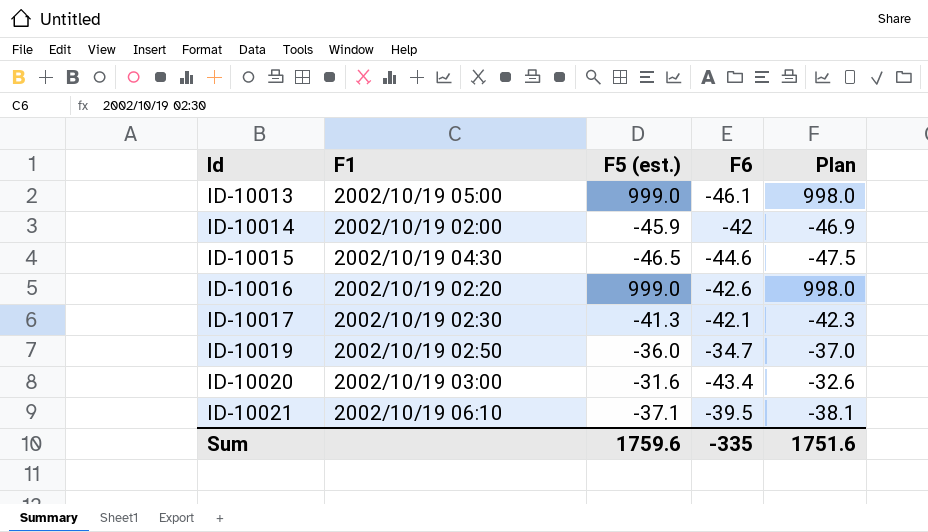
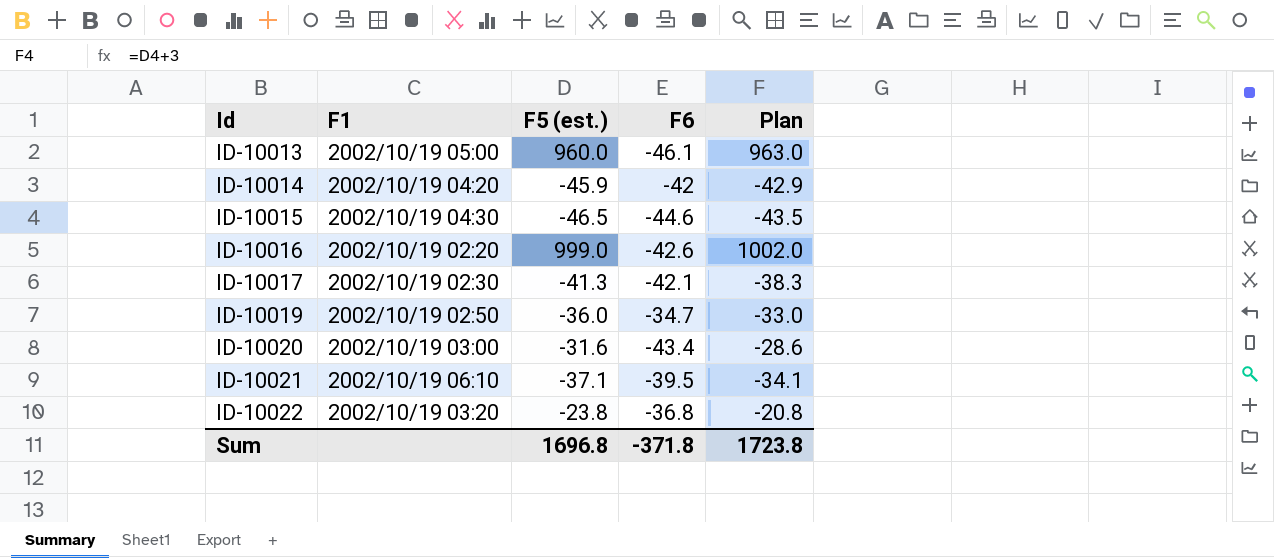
column Plan | formula: [F5 (est.)] - 1 -> [F5 (est.)] + 3
ID-10013 | F5 (est.): 999.0 -> 960.0
ID-10014 | F1: 2002/10/19 02:00 -> 2002/10/19 04:20
row ID-10022: none -> 2002/10/19 03:20 | -23.8 | -36.8 | -20.8
Sum | F5 (est.): 1759.6 -> 1696.8
Sum | F6: -335 -> -371.8
Sum | Plan: 1751.6 -> 1723.8

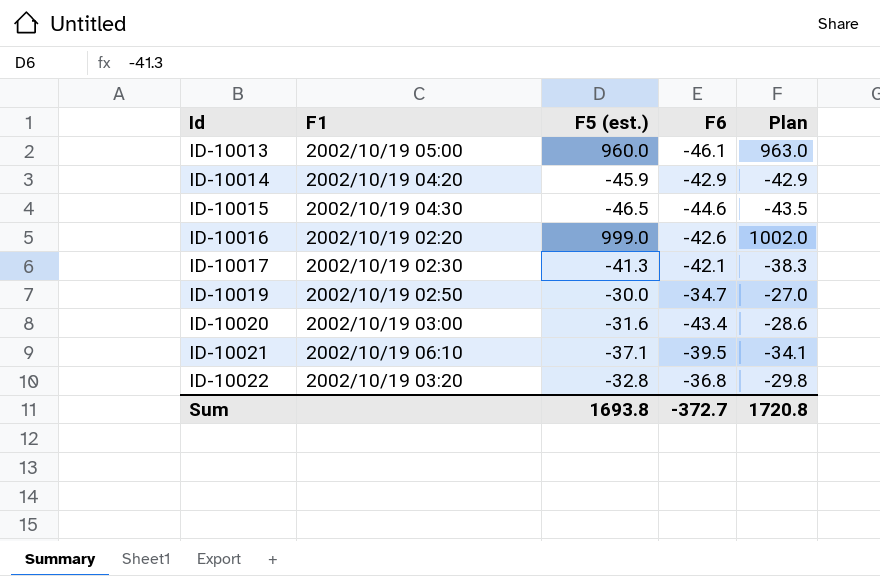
ID-10014 | F6: -42 -> -42.9
ID-10019 | F5 (est.): -36.0 -> -30.0
ID-10019 | Plan: -33.0 -> -27.0
ID-10022 | F5 (est.): -23.8 -> -32.8
ID-10022 | Plan: -20.8 -> -29.8
Sum | F5 (est.): 1696.8 -> 1693.8
Sum | F6: -371.8 -> -372.7
Sum | Plan: 1723.8 -> 1720.8

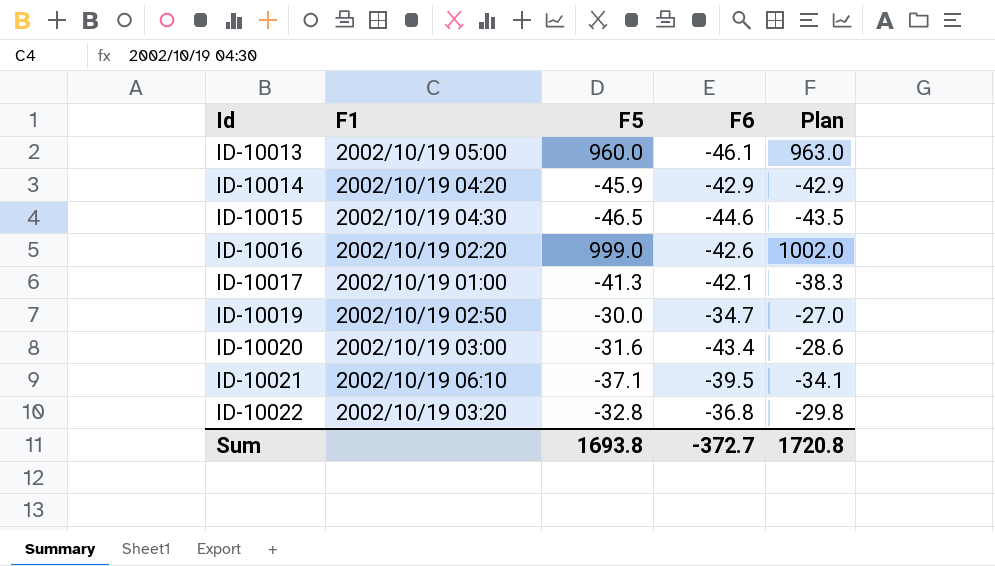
column name: F5 (est.) -> F5
ID-10017 | F1: 2002/10/19 02:30 -> 2002/10/19 01:00

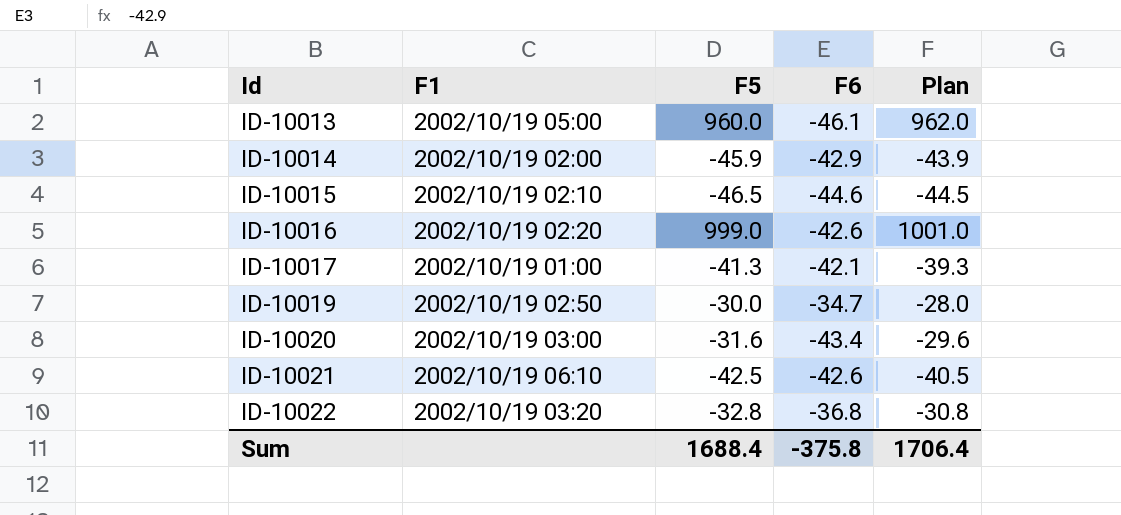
column Plan | formula: [F5] + 3 -> [F5] + 2
ID-10014 | F1: 2002/10/19 04:20 -> 2002/10/19 02:00
ID-10015 | F1: 2002/10/19 04:30 -> 2002/10/19 02:10
ID-10021 | F5: -37.1 -> -42.5
ID-10021 | F6: -39.5 -> -42.6
Sum | F5: 1693.8 -> 1688.4
Sum | F6: -372.7 -> -375.8
Sum | Plan: 1720.8 -> 1706.4

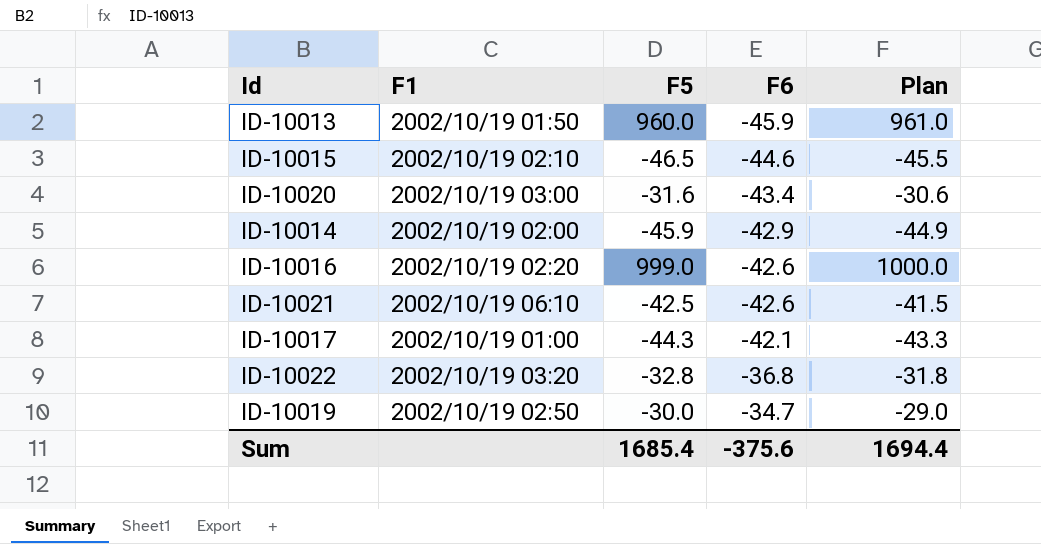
row order: Id ascending -> F6 ascending
column Plan | formula: [F5] + 2 -> [F5] + 1
ID-10013 | F1: 2002/10/19 05:00 -> 2002/10/19 01:50
ID-10013 | F6: -46.1 -> -45.9
ID-10017 | F5: -41.3 -> -44.3
Sum | F5: 1688.4 -> 1685.4
Sum | F6: -375.8 -> -375.6
Sum | Plan: 1706.4 -> 1694.4

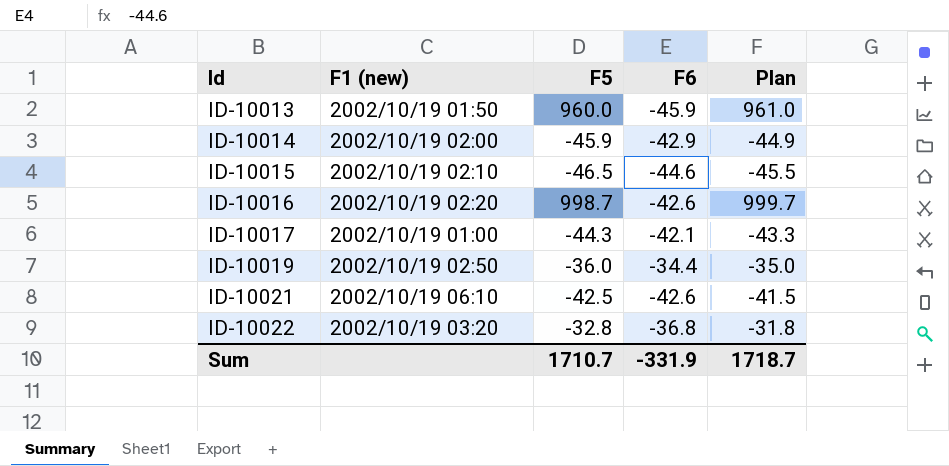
row order: F6 ascending -> Id ascending
column name: F1 -> F1 (new)
row ID-10020: 2002/10/19 03:00 | -31.6 | -43.4 | -30.6 -> none
ID-10016 | F5: 999.0 -> 998.7
ID-10016 | Plan: 1000.0 -> 999.7
ID-10019 | F5: -30.0 -> -36.0
ID-10019 | F6: -34.7 -> -34.4
ID-10019 | Plan: -29.0 -> -35.0
Sum | F5: 1685.4 -> 1710.7
Sum | F6: -375.6 -> -331.9
Sum | Plan: 1694.4 -> 1718.7

